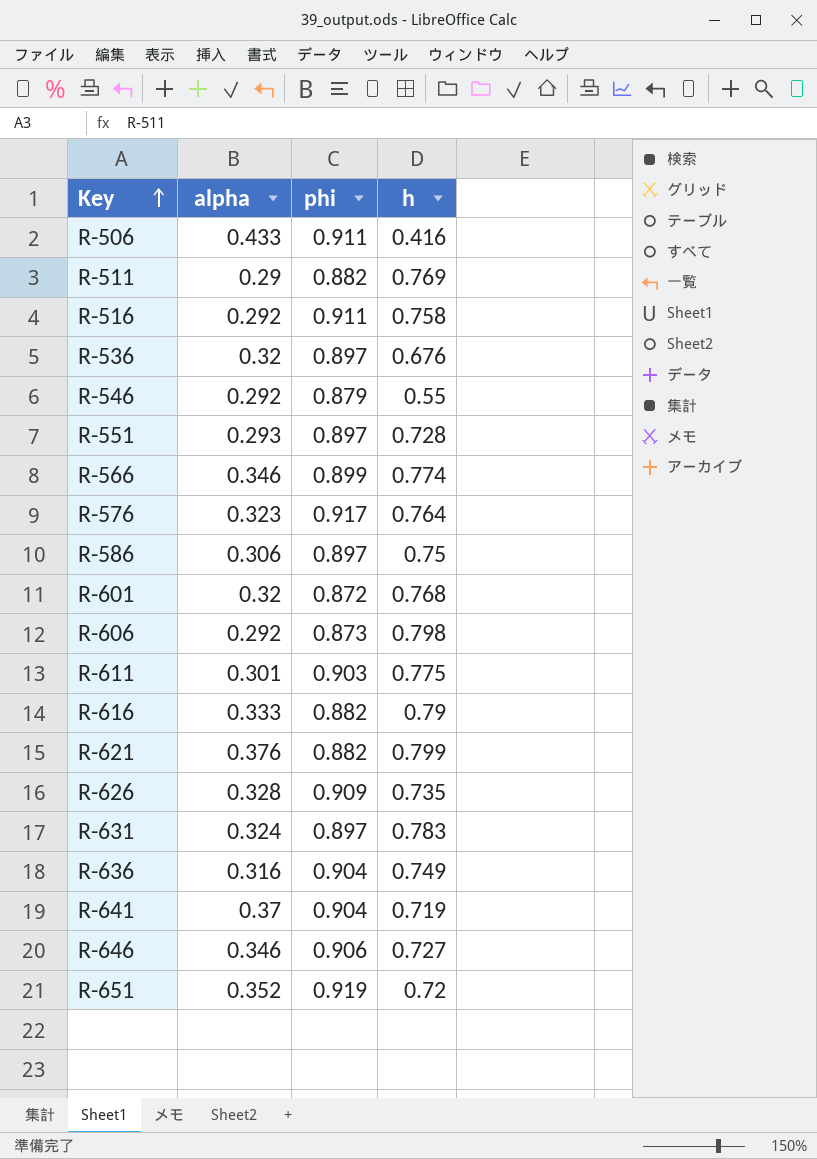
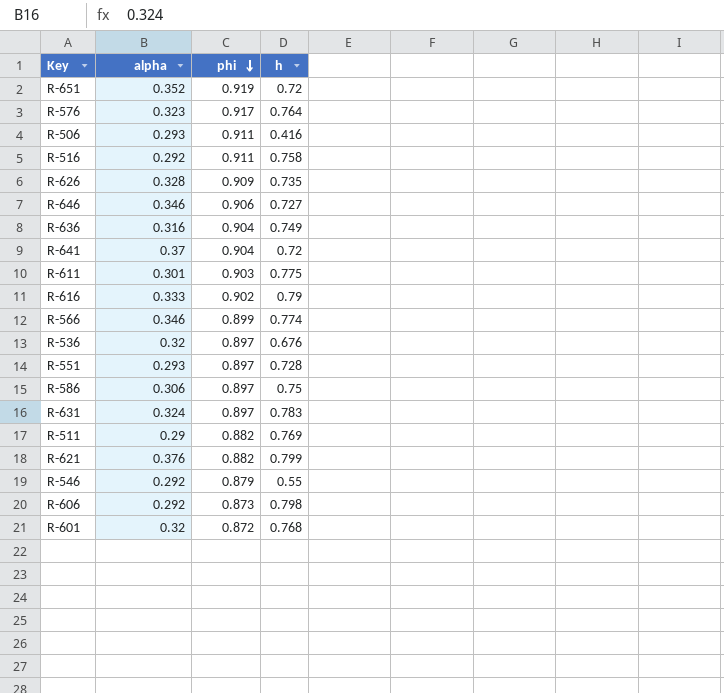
row order: Key ascending -> phi descending
R-506 | alpha: 0.433 -> 0.293
R-641 | h: 0.719 -> 0.72
R-616 | phi: 0.882 -> 0.902

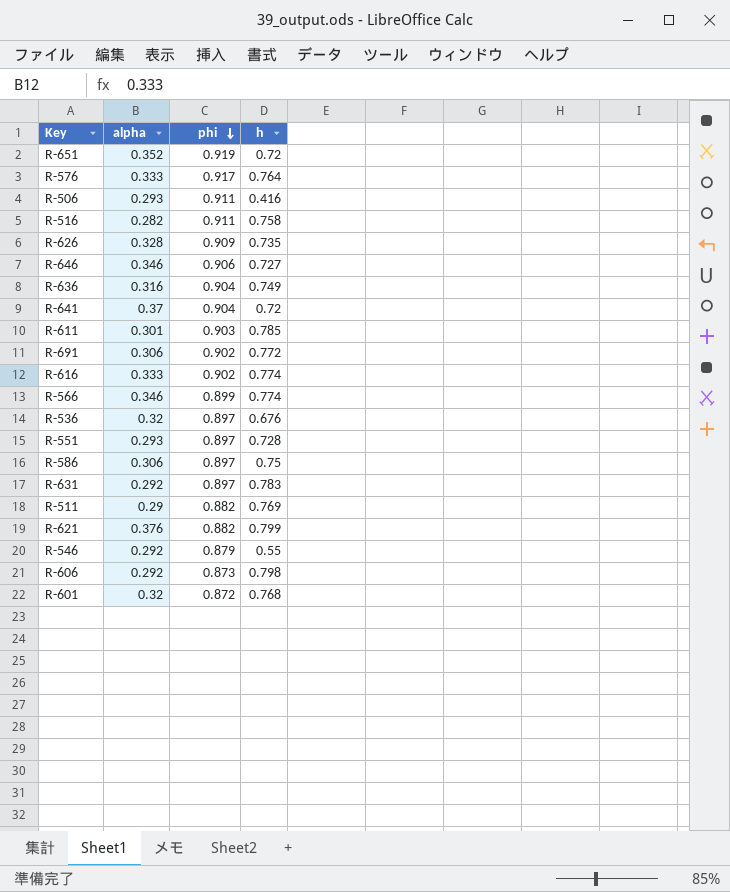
R-576 | alpha: 0.323 -> 0.333
R-516 | alpha: 0.292 -> 0.282
R-611 | h: 0.775 -> 0.785
row R-691: none -> 0.306 | 0.902 | 0.772
R-616 | h: 0.79 -> 0.774
R-631 | alpha: 0.324 -> 0.292

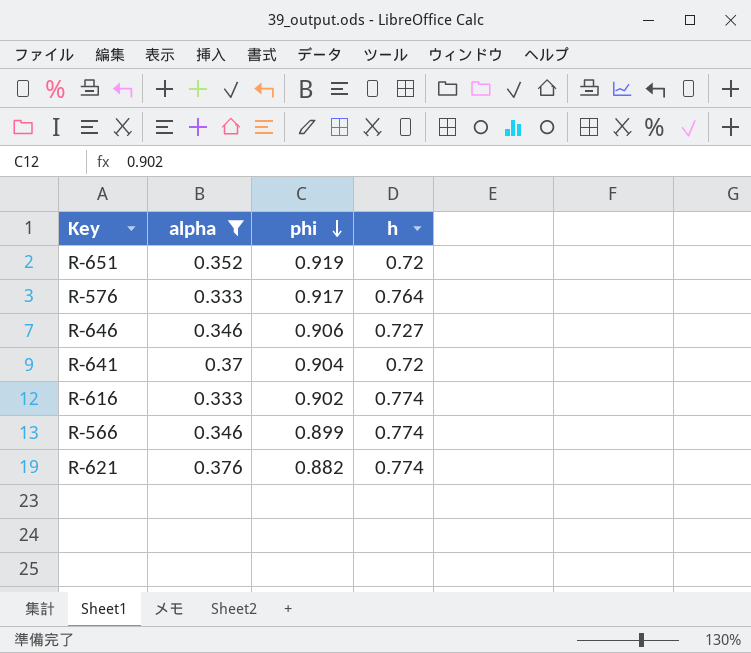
filter: none -> alpha >= 0.333
R-621 | h: 0.799 -> 0.774

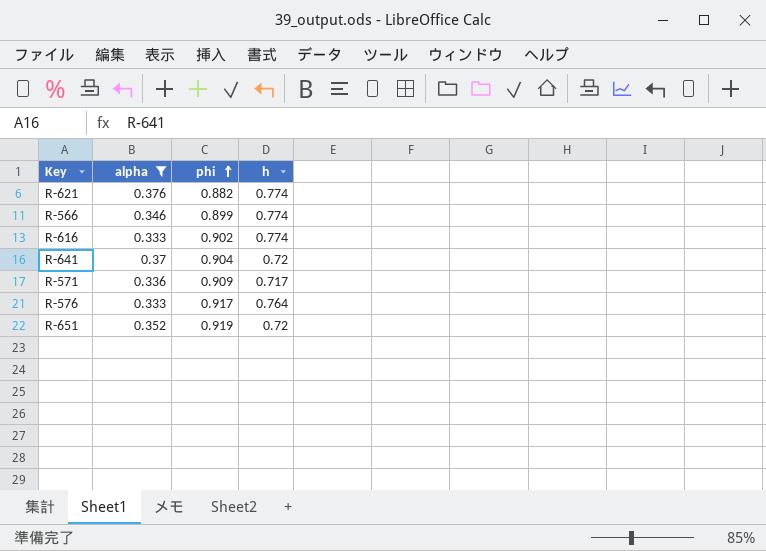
row order: phi descending -> phi ascending
row R-646: 0.346 | 0.906 | 0.727 -> none
row R-571: none -> 0.336 | 0.909 | 0.717

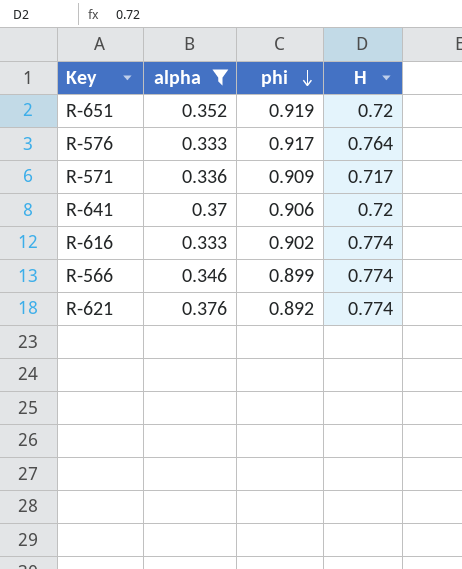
row order: phi ascending -> phi descending
column name: h -> H
R-641 | phi: 0.904 -> 0.906
R-621 | phi: 0.882 -> 0.892

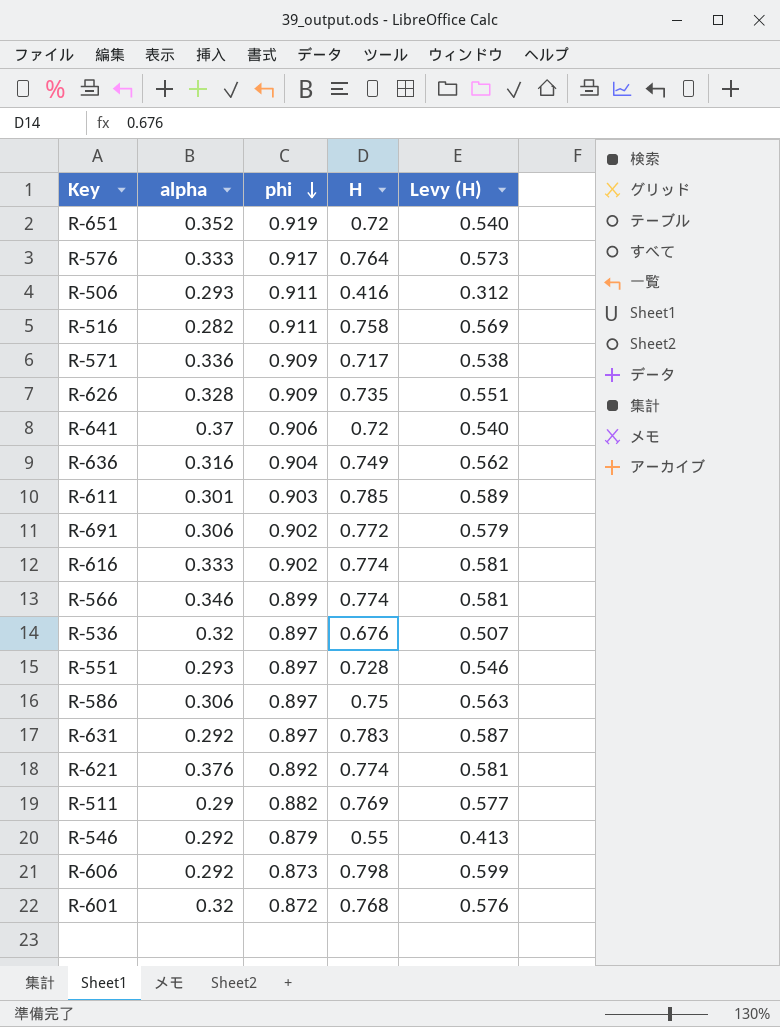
filter: alpha >= 0.333 -> none
column Levy (H) | formula: none -> [H] * 0.75

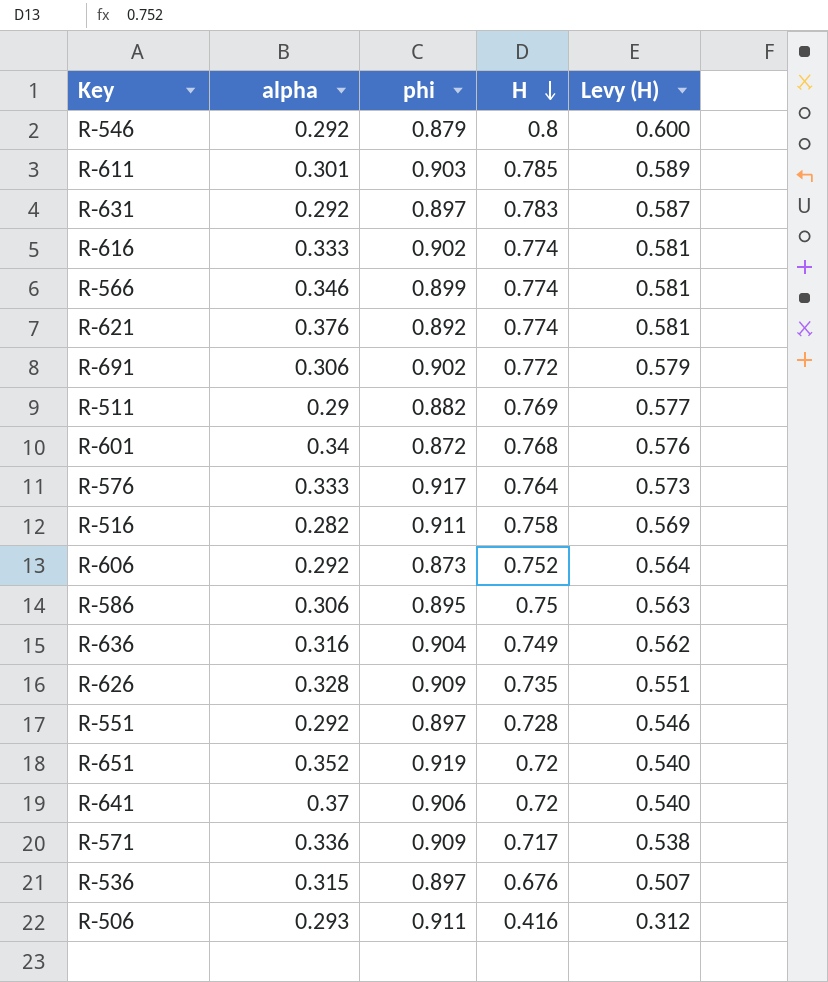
row order: phi descending -> H descending
R-546 | H: 0.55 -> 0.8
R-546 | Levy (H): 0.413 -> 0.600
R-601 | alpha: 0.32 -> 0.34
R-606 | H: 0.798 -> 0.752
R-606 | Levy (H): 0.599 -> 0.564
R-586 | phi: 0.897 -> 0.895
R-551 | alpha: 0.293 -> 0.292
R-536 | alpha: 0.32 -> 0.315

